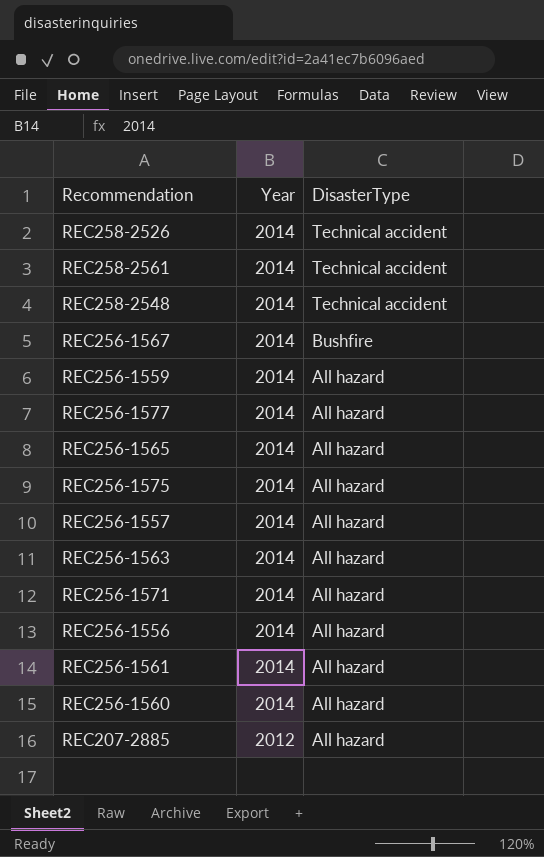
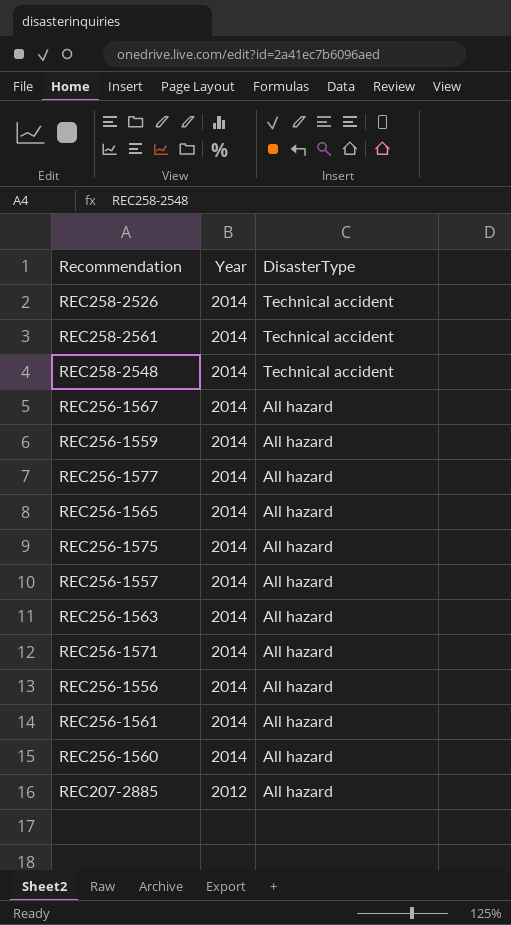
REC256-1567 | DisasterType: Bushfire -> All hazard

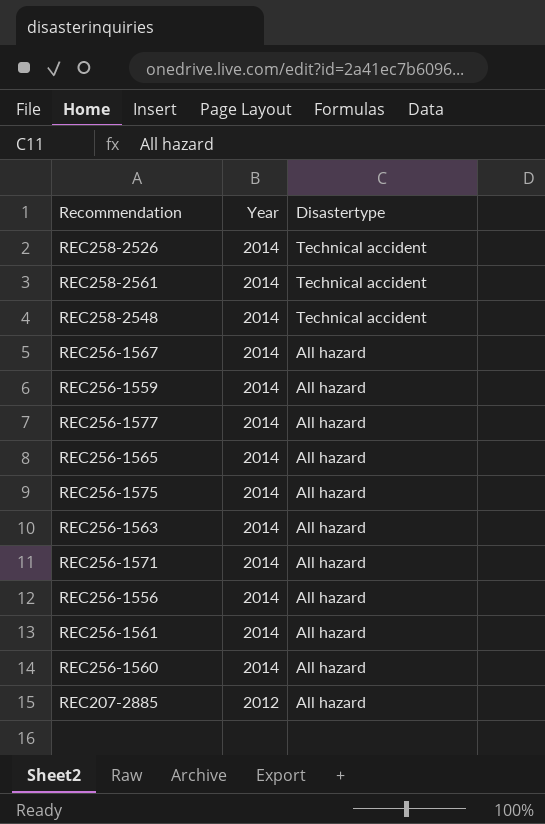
column name: DisasterType -> Disastertype
row REC256-1557: 2014 | All hazard -> none

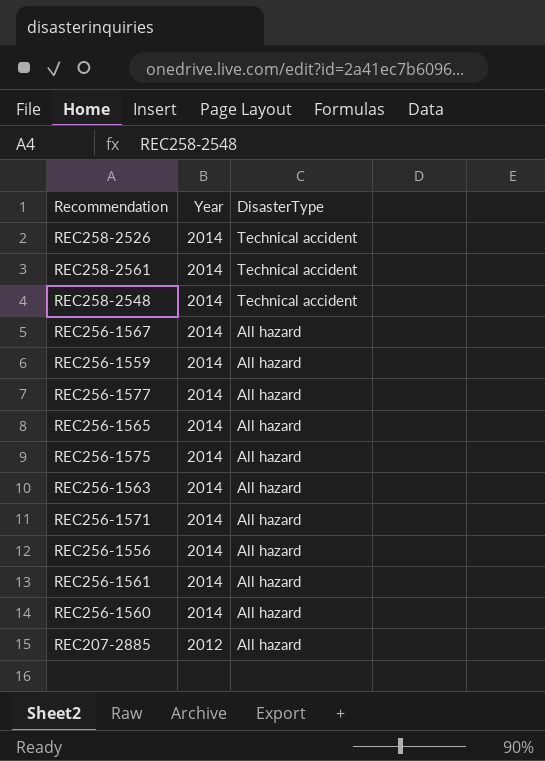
column name: Disastertype -> DisasterType

